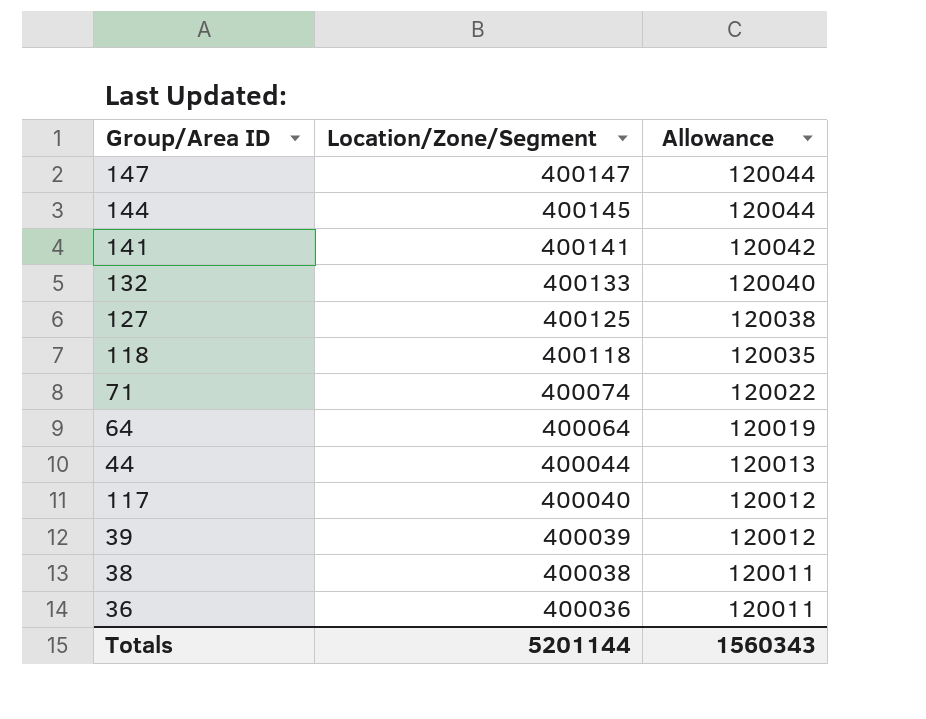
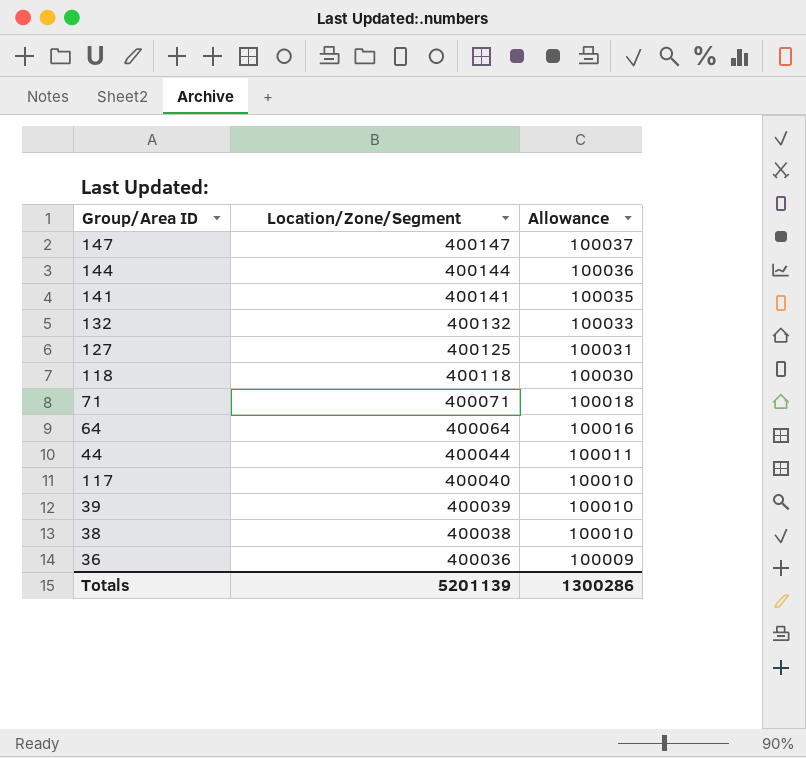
column Allowance | formula: [Location/Zone/Segment] * 0.3 -> [Location/Zone/Segment] * 0.25
144 | Location/Zone/Segment: 400145 -> 400144
132 | Location/Zone/Segment: 400133 -> 400132
71 | Location/Zone/Segment: 400074 -> 400071
Totals | Location/Zone/Segment: 5201144 -> 5201139
Totals | Allowance: 1560343 -> 1300286

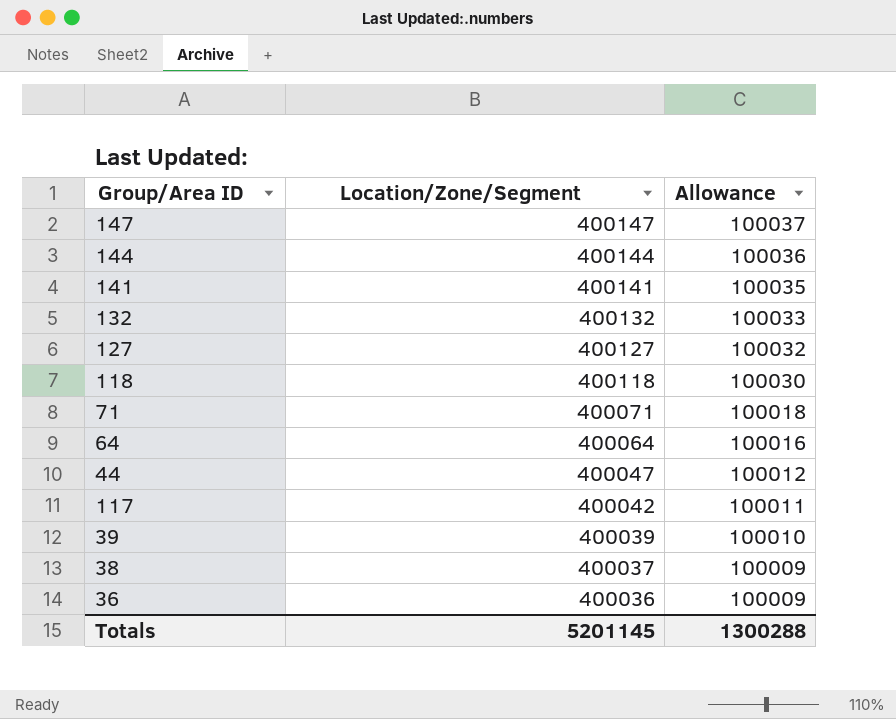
127 | Location/Zone/Segment: 400125 -> 400127
127 | Allowance: 100031 -> 100032
44 | Location/Zone/Segment: 400044 -> 400047
44 | Allowance: 100011 -> 100012
117 | Location/Zone/Segment: 400040 -> 400042
117 | Allowance: 100010 -> 100011
38 | Location/Zone/Segment: 400038 -> 400037
38 | Allowance: 100010 -> 100009
Totals | Location/Zone/Segment: 5201139 -> 5201145
Totals | Allowance: 1300286 -> 1300288

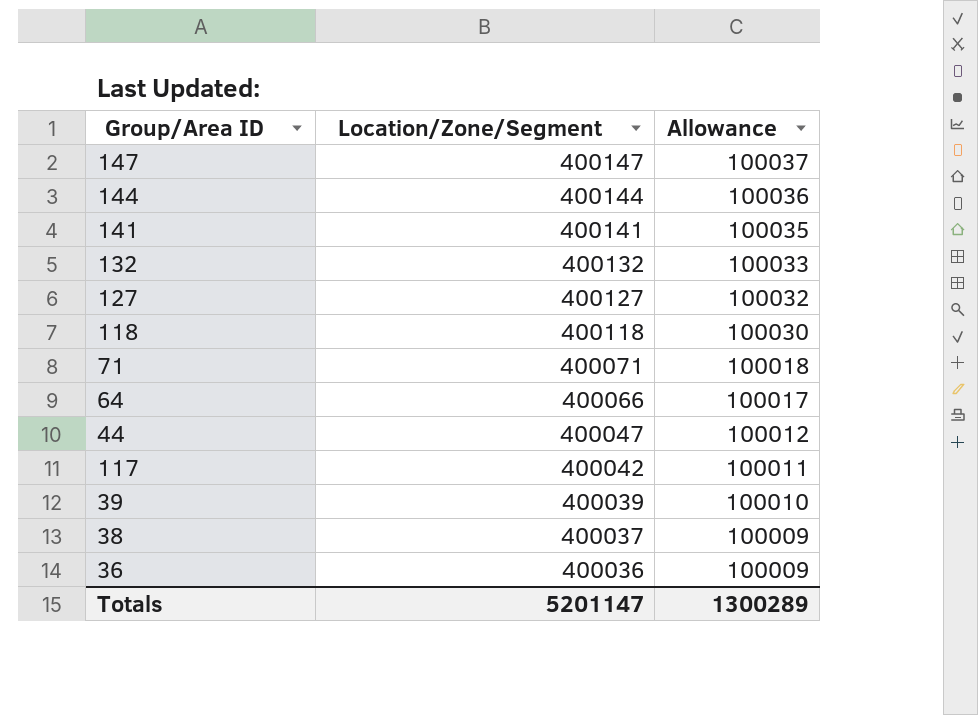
64 | Location/Zone/Segment: 400064 -> 400066
64 | Allowance: 100016 -> 100017
Totals | Location/Zone/Segment: 5201145 -> 5201147
Totals | Allowance: 1300288 -> 1300289

